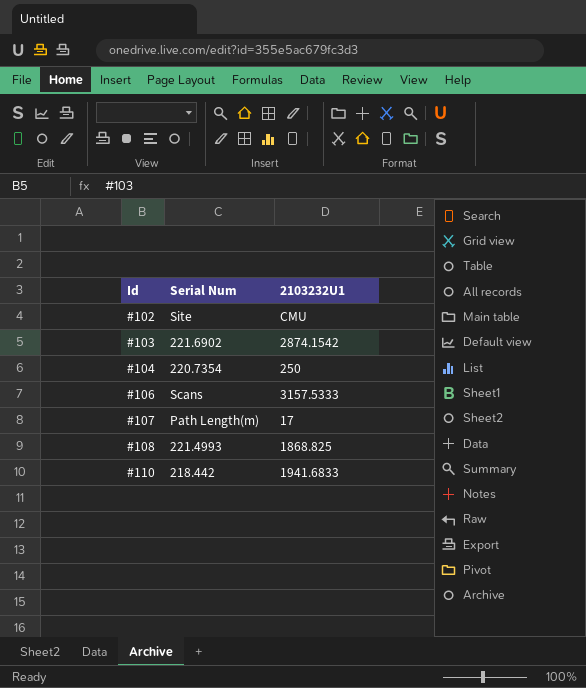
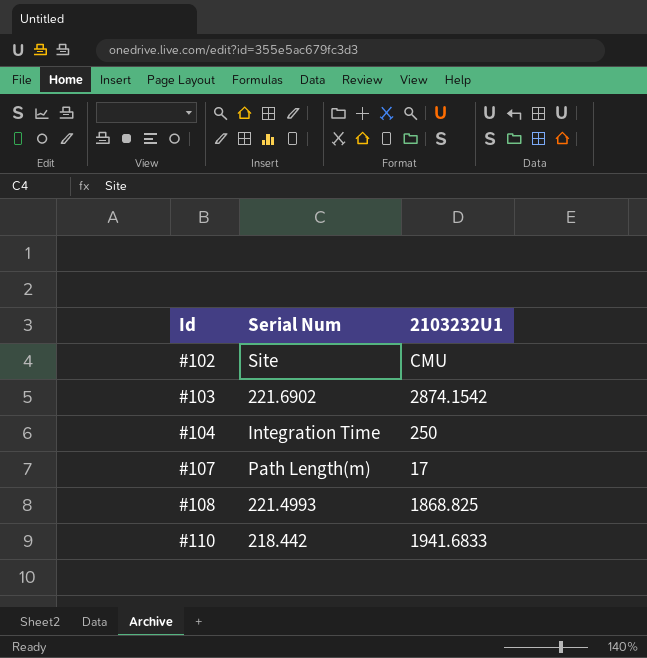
row #106: Scans | 3157.5333 -> none
#104 | Serial Num: 220.7354 -> Integration Time

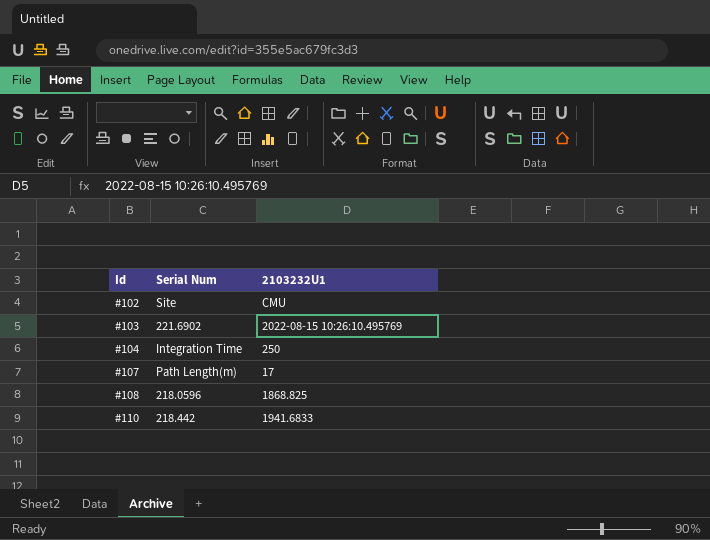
#103 | 2103232U1: 2874.1542 -> 2022-08-15 10:26:10.495769
#108 | Serial Num: 221.4993 -> 218.0596

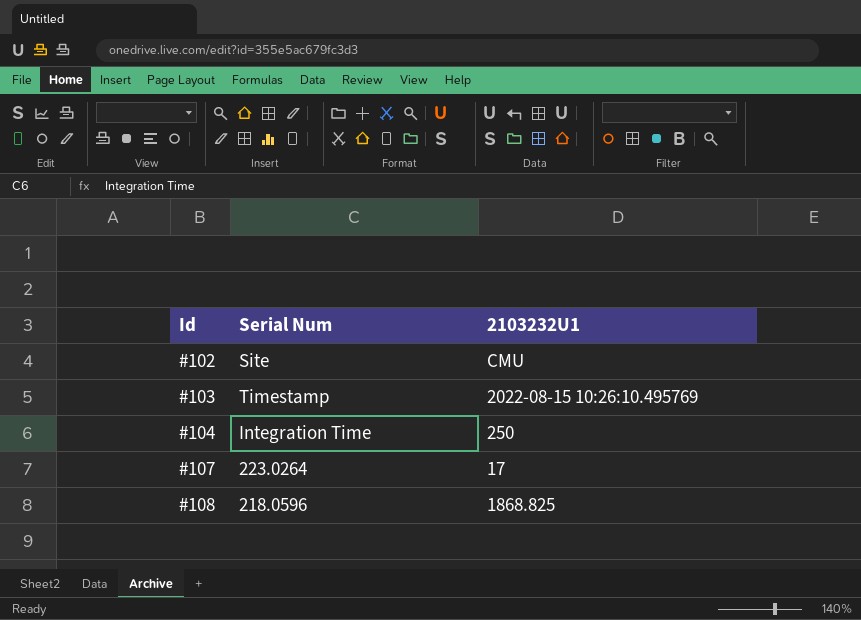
row #110: 218.442 | 1941.6833 -> none
#103 | Serial Num: 221.6902 -> Timestamp
#107 | Serial Num: Path Length(m) -> 223.0264

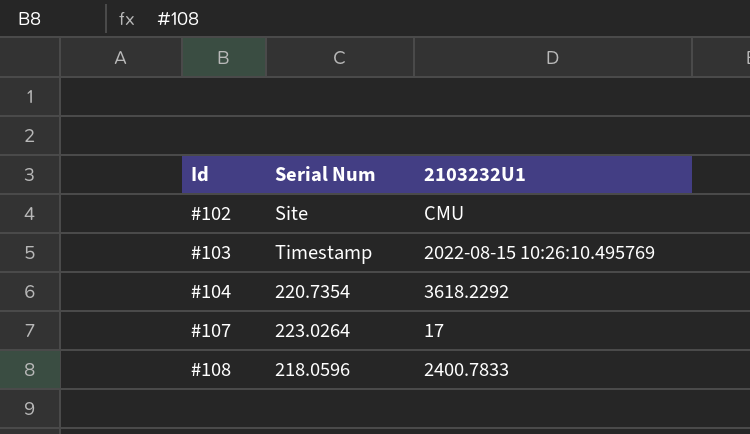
#104 | Serial Num: Integration Time -> 220.7354
#104 | 2103232U1: 250 -> 3618.2292
#108 | 2103232U1: 1868.825 -> 2400.7833

